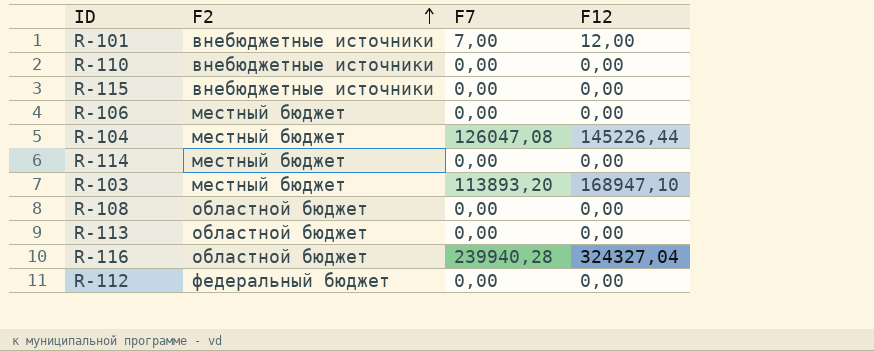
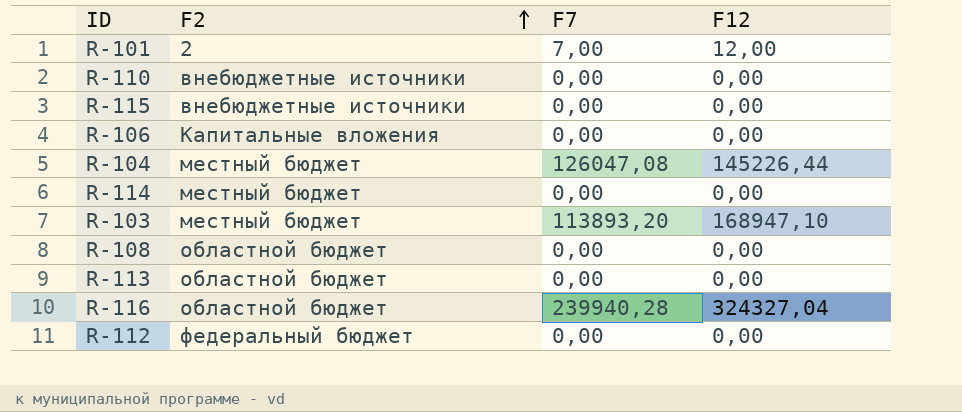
R-101 | F2: внебюджетные источники -> 2
R-106 | F2: местный бюджет -> Капитальные вложения

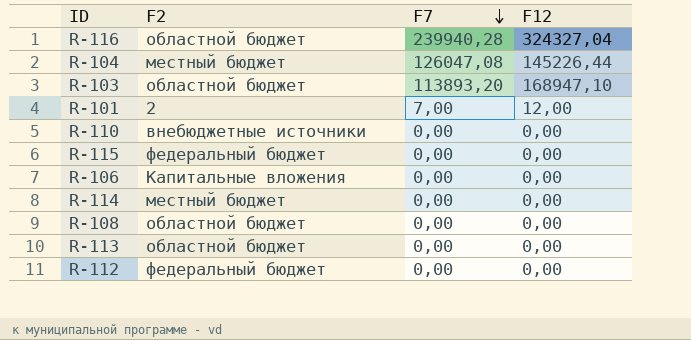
row order: F2 ascending -> F7 descending
R-103 | F2: местный бюджет -> областной бюджет
R-115 | F2: внебюджетные источники -> федеральный бюджет

